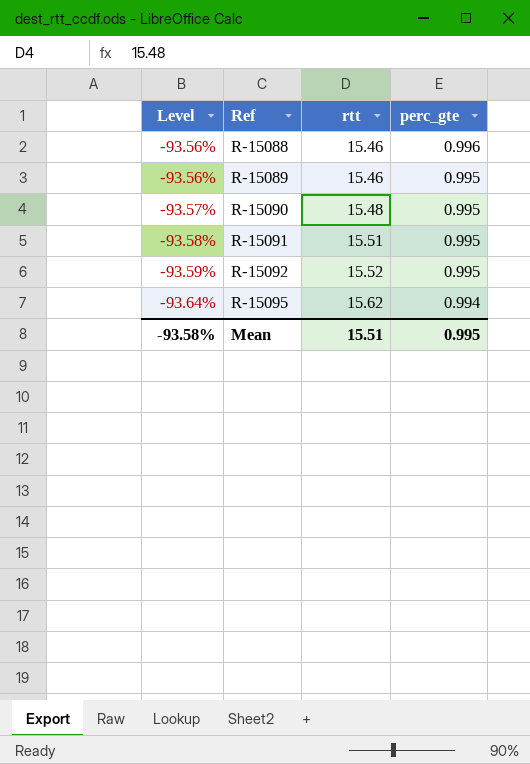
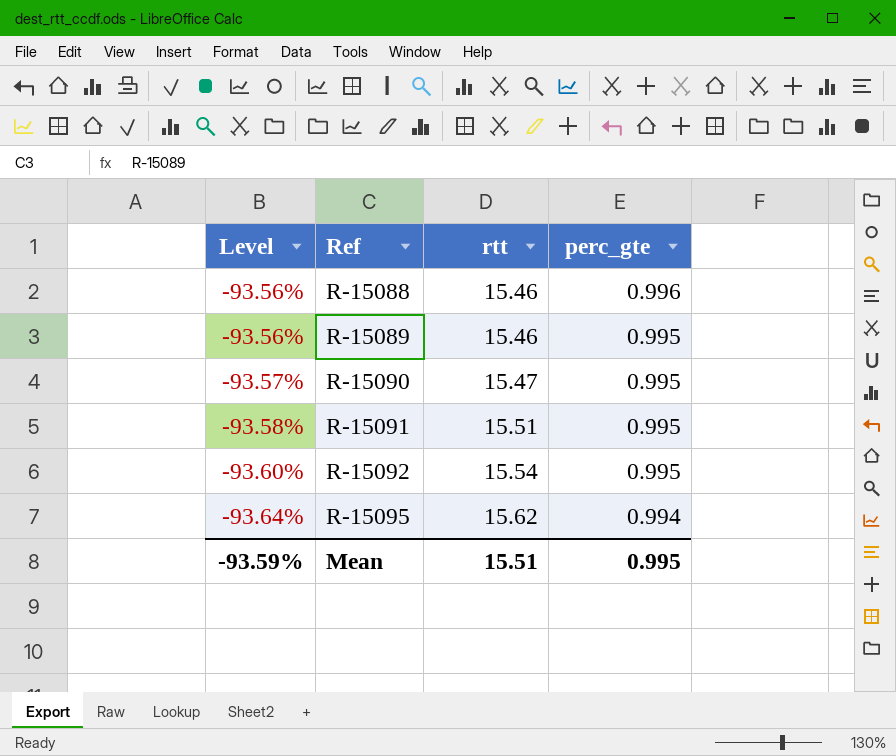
R-15090 | rtt: 15.48 -> 15.47
R-15092 | Level: -93.59% -> -93.60%
R-15092 | rtt: 15.52 -> 15.54
Mean | Level: -93.58% -> -93.59%

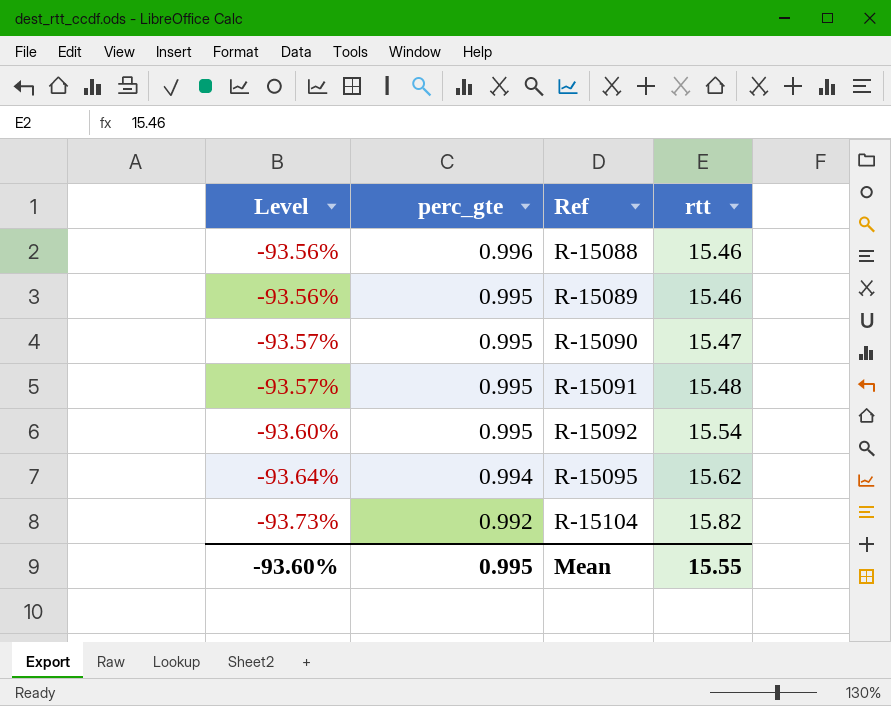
column perc_gte | position: 4 -> 2
R-15091 | Level: -93.58% -> -93.57%
R-15091 | rtt: 15.51 -> 15.48
row R-15104: none -> -93.73% | 0.992 | 15.82
Mean | Level: -93.59% -> -93.60%
Mean | rtt: 15.51 -> 15.55

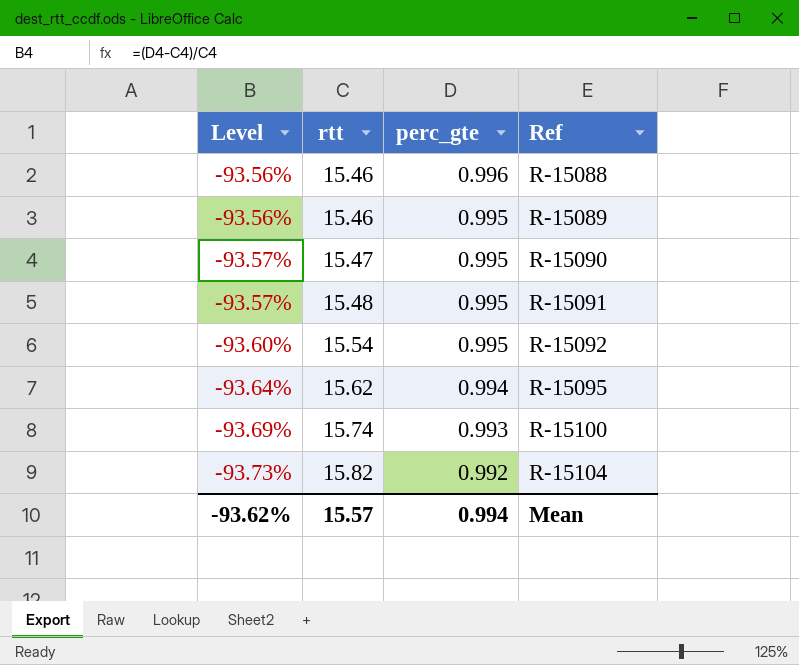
column rtt | position: 4 -> 2
row R-15100: none -> -93.69% | 15.74 | 0.993
Mean | Level: -93.60% -> -93.62%
Mean | rtt: 15.55 -> 15.57
Mean | perc_gte: 0.995 -> 0.994

